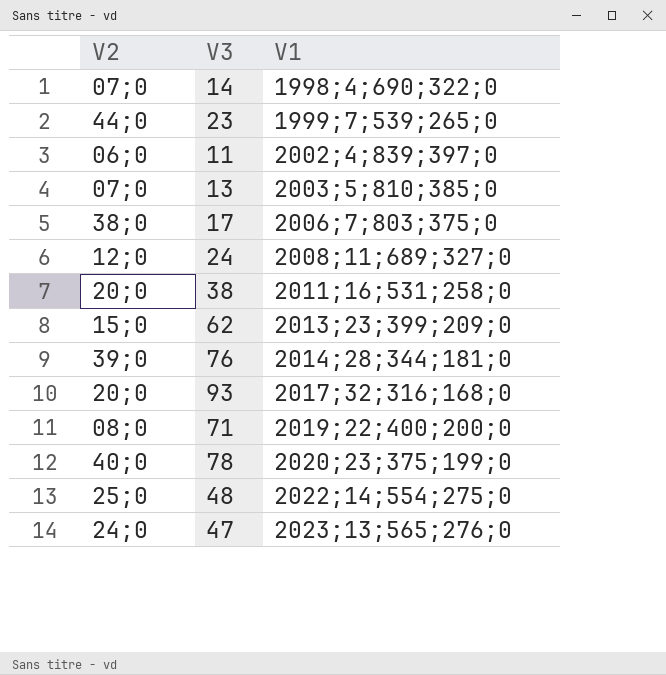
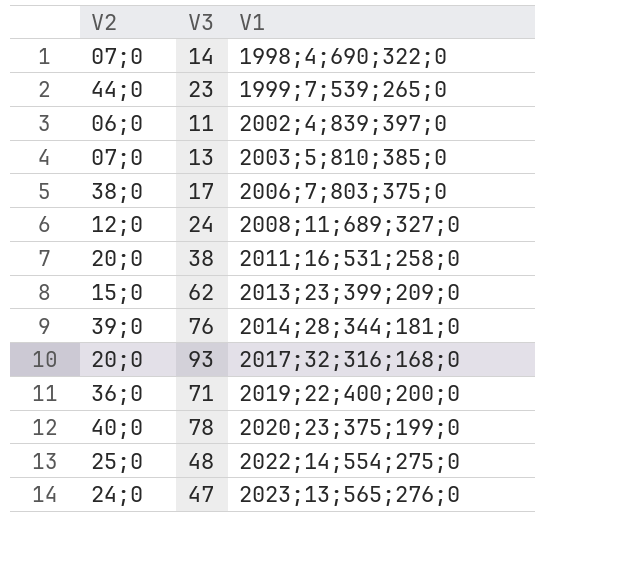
71 | V2: 08;0 -> 36;0

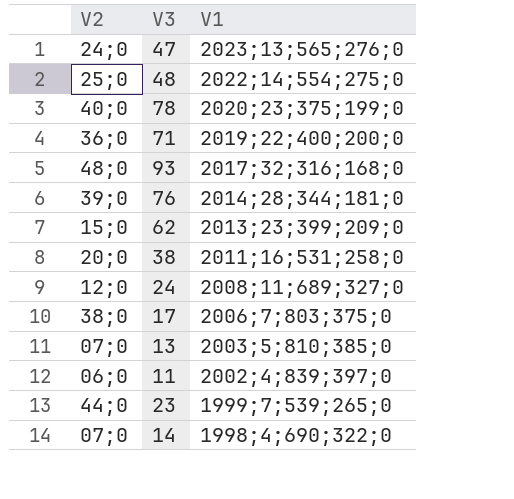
row order: V1 ascending -> V1 descending
93 | V2: 20;0 -> 48;0

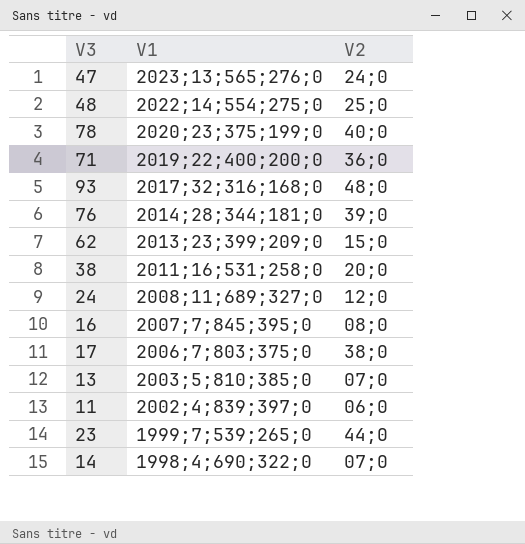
column V2 | position: 1 -> 3
row 16: none -> 2007;7;845;395;0 | 08;0

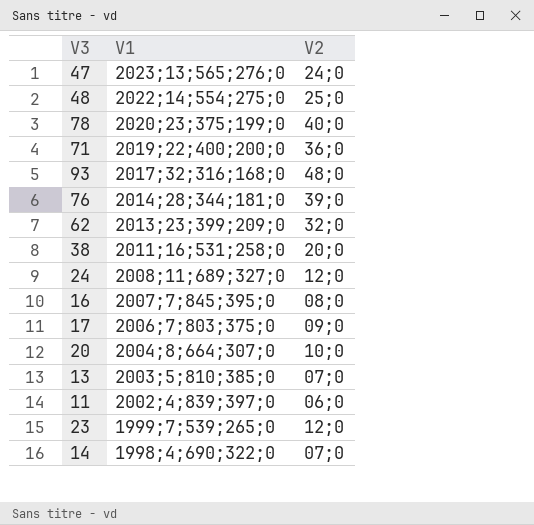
62 | V2: 15;0 -> 32;0
17 | V2: 38;0 -> 09;0
row 20: none -> 2004;8;664;307;0 | 10;0
23 | V2: 44;0 -> 12;0

